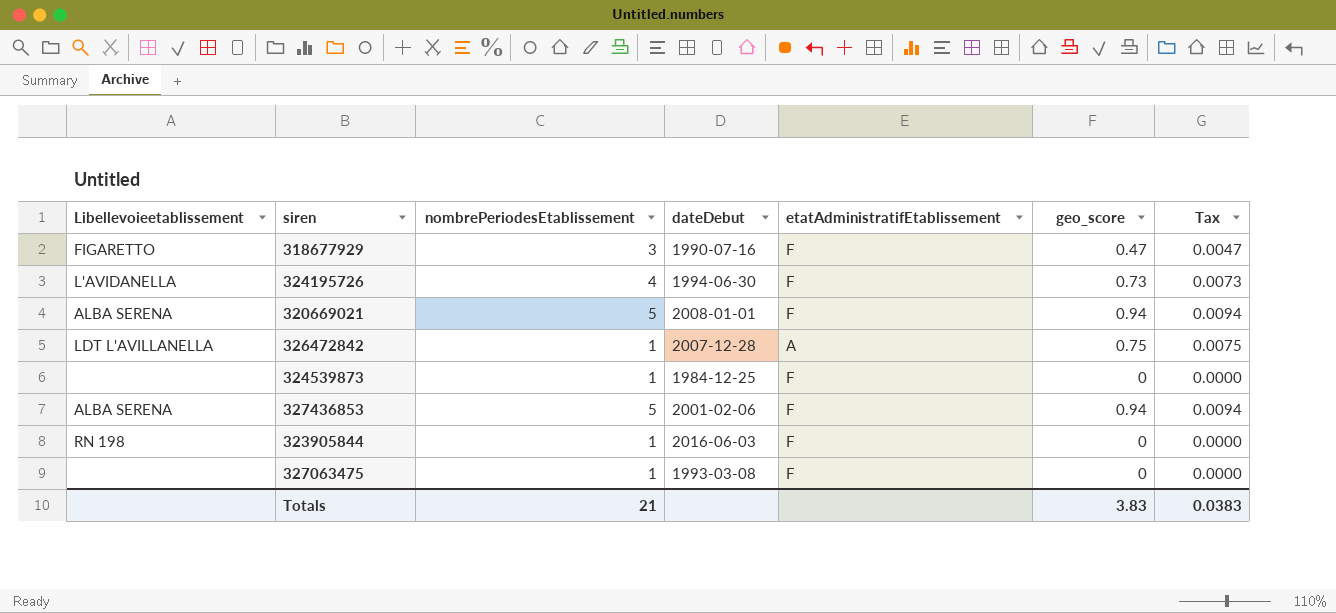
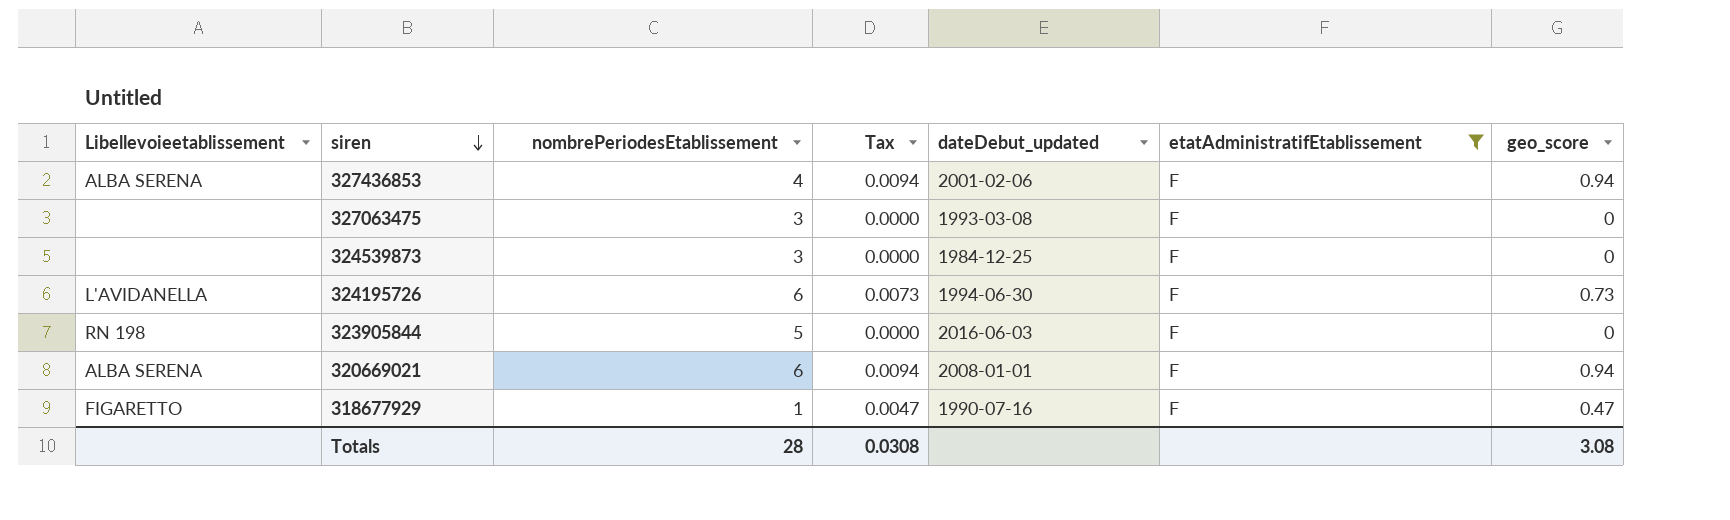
filter: none -> etatAdministratifEtablissement = F
row order: none -> siren descending
column Tax | position: 7 -> 4
column name: dateDebut -> dateDebut_updated
327436853 | nombrePeriodesEtablissement: 5 -> 4
327063475 | nombrePeriodesEtablissement: 1 -> 3
324539873 | nombrePeriodesEtablissement: 1 -> 3
324195726 | nombrePeriodesEtablissement: 4 -> 6
323905844 | nombrePeriodesEtablissement: 1 -> 5
320669021 | nombrePeriodesEtablissement: 5 -> 6
318677929 | nombrePeriodesEtablissement: 3 -> 1
Totals | nombrePeriodesEtablissement: 21 -> 28
Totals | Tax: 0.0383 -> 0.0308
Totals | geo_score: 3.83 -> 3.08

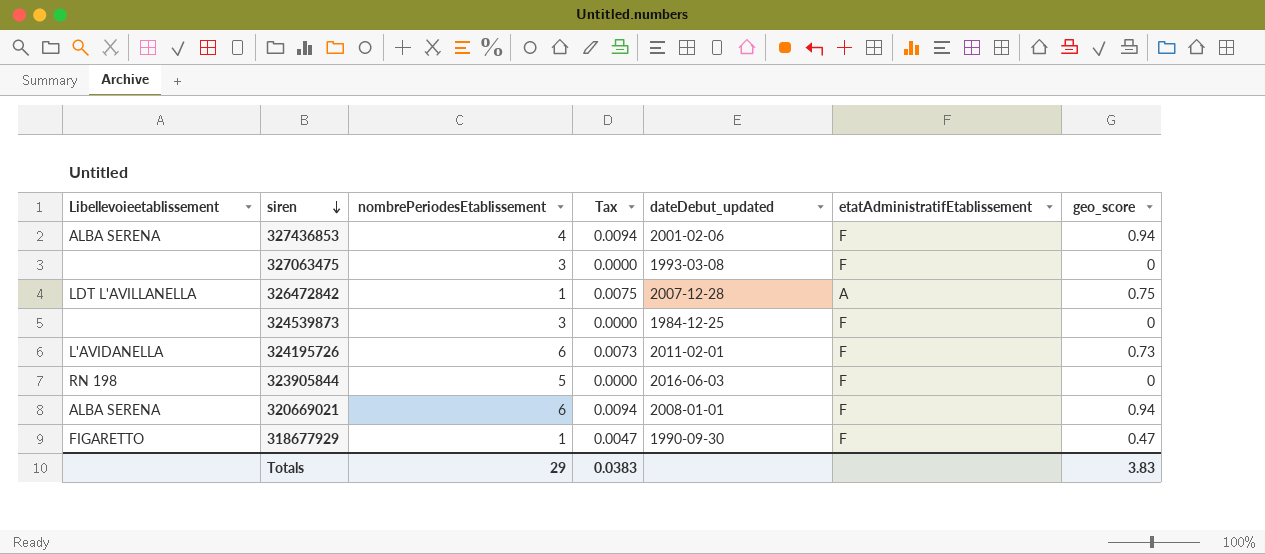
filter: etatAdministratifEtablissement = F -> none
324195726 | dateDebut_updated: 1994-06-30 -> 2011-02-01
318677929 | dateDebut_updated: 1990-07-16 -> 1990-09-30
Totals | nombrePeriodesEtablissement: 28 -> 29
Totals | Tax: 0.0308 -> 0.0383
Totals | geo_score: 3.08 -> 3.83

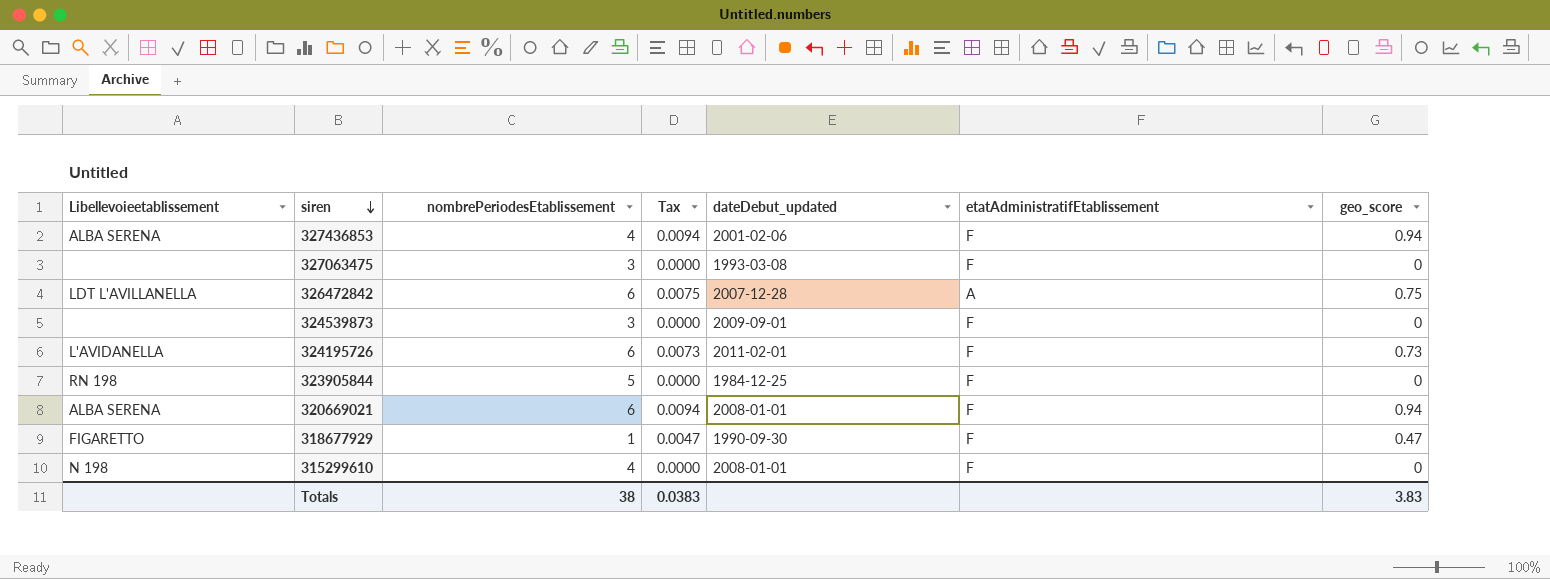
326472842 | nombrePeriodesEtablissement: 1 -> 6
324539873 | dateDebut_updated: 1984-12-25 -> 2009-09-01
323905844 | dateDebut_updated: 2016-06-03 -> 1984-12-25
row 315299610: none -> N 198 | 4 | 0.0000 | 2008-01-01 | F | 0
Totals | nombrePeriodesEtablissement: 29 -> 38

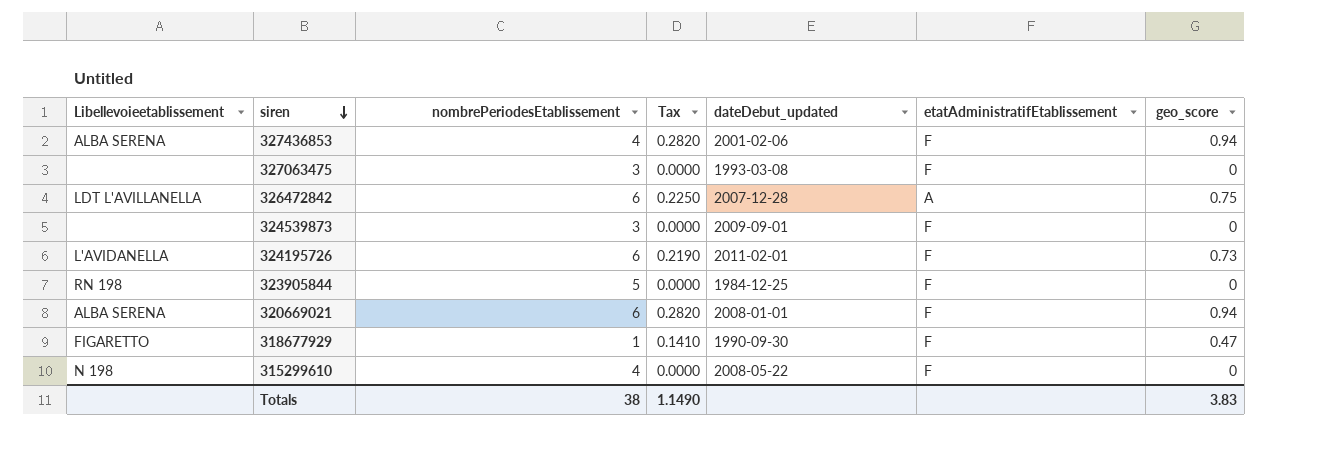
column Tax | formula: [geo_score] * 0.01 -> [geo_score] * 0.3
315299610 | dateDebut_updated: 2008-01-01 -> 2008-05-22
Totals | Tax: 0.0383 -> 1.1490

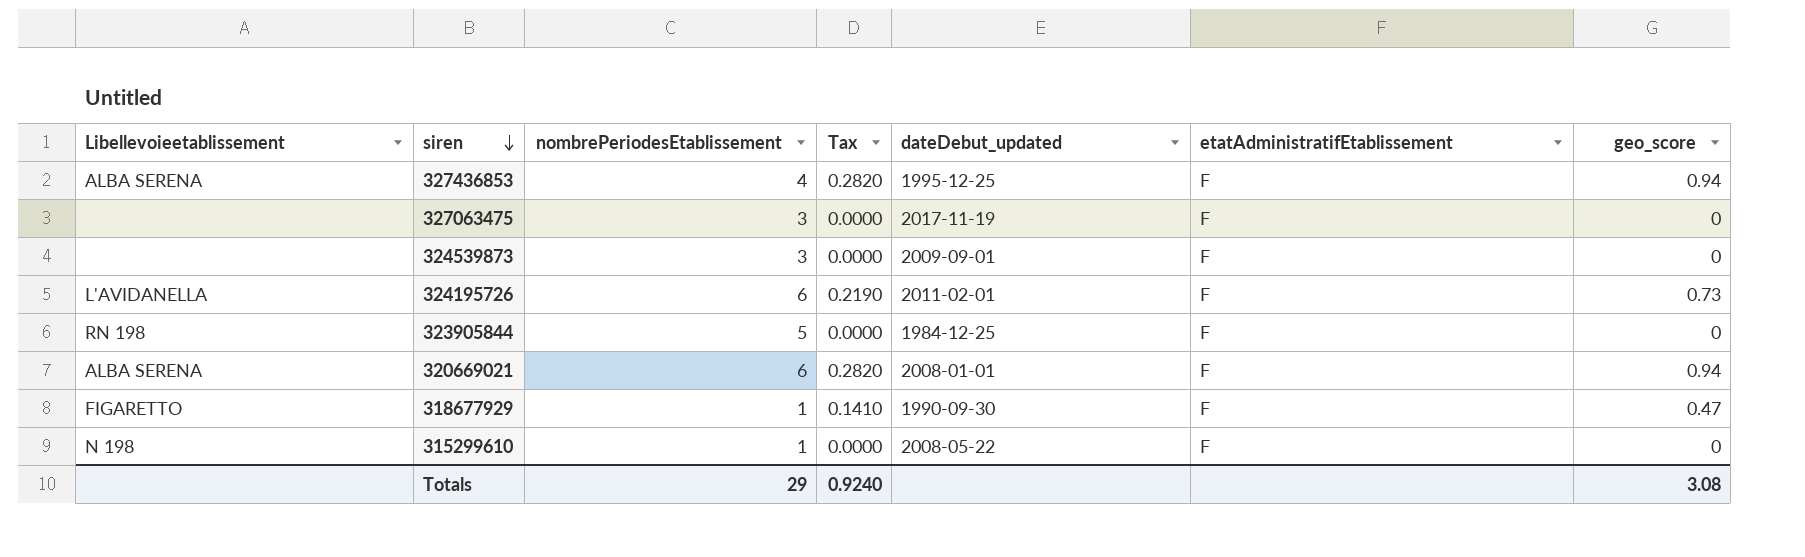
row 326472842: LDT L'AVILLANELLA | 6 | 0.2250 | 2007-12-28 | A | 0.75 -> none
327436853 | dateDebut_updated: 2001-02-06 -> 1995-12-25
327063475 | dateDebut_updated: 1993-03-08 -> 2017-11-19
315299610 | nombrePeriodesEtablissement: 4 -> 1
Totals | nombrePeriodesEtablissement: 38 -> 29
Totals | Tax: 1.1490 -> 0.9240
Totals | geo_score: 3.83 -> 3.08

